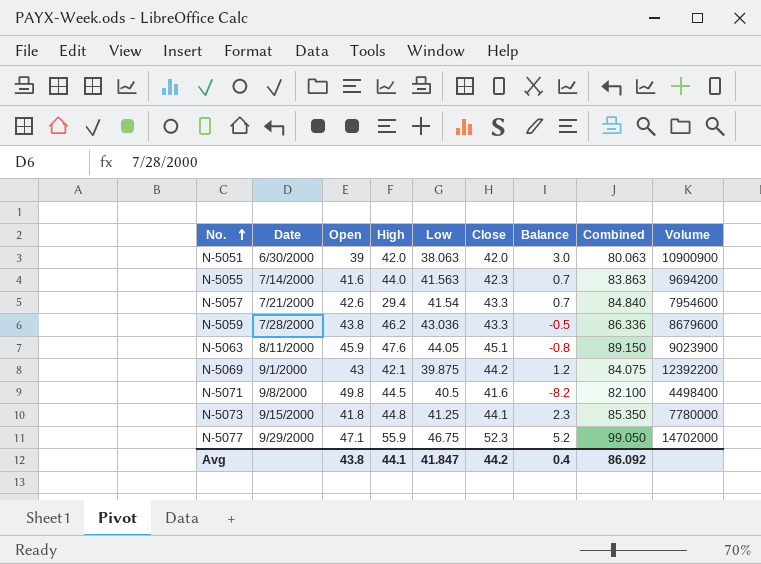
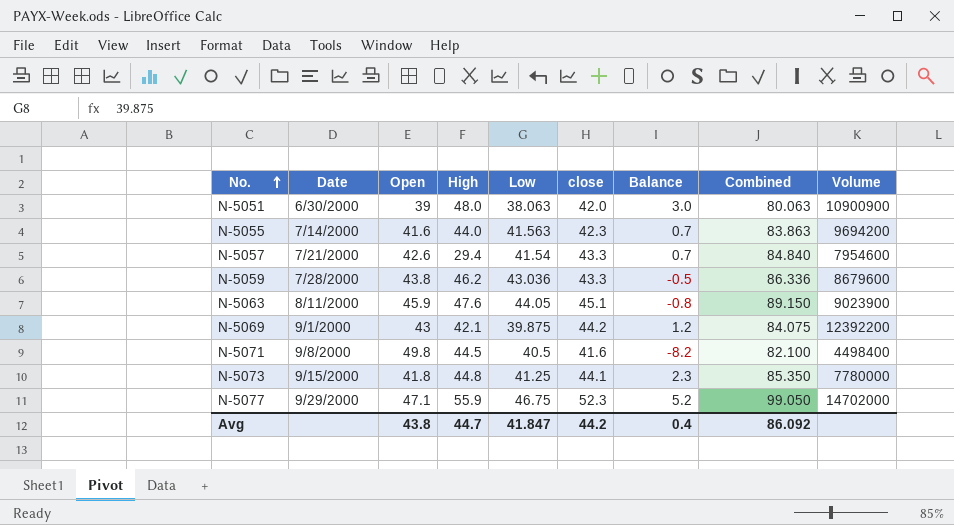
column name: Close -> close
N-5051 | High: 42.0 -> 48.0
Avg | High: 44.1 -> 44.7

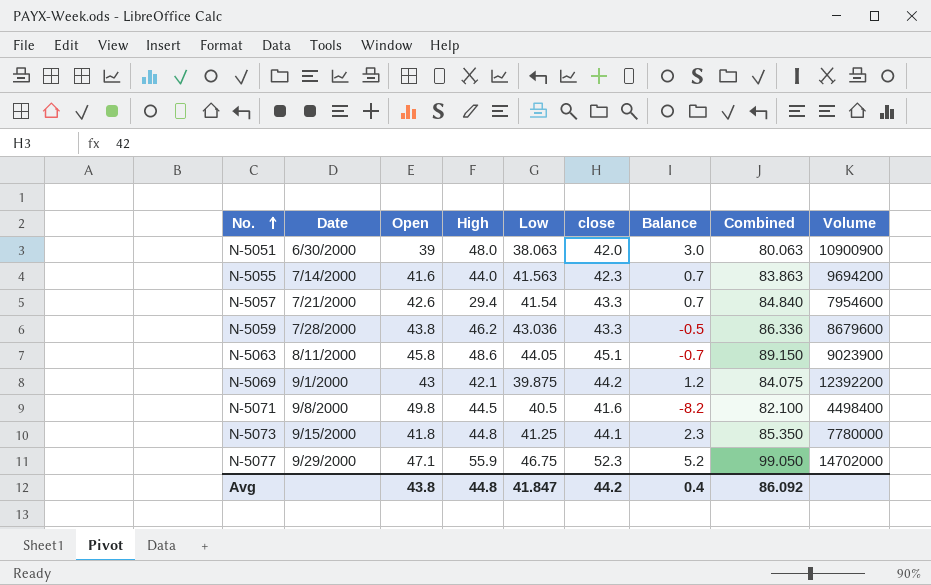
N-5063 | Open: 45.9 -> 45.8
N-5063 | High: 47.6 -> 48.6
N-5063 | Balance: -0.8 -> -0.7
Avg | High: 44.7 -> 44.8

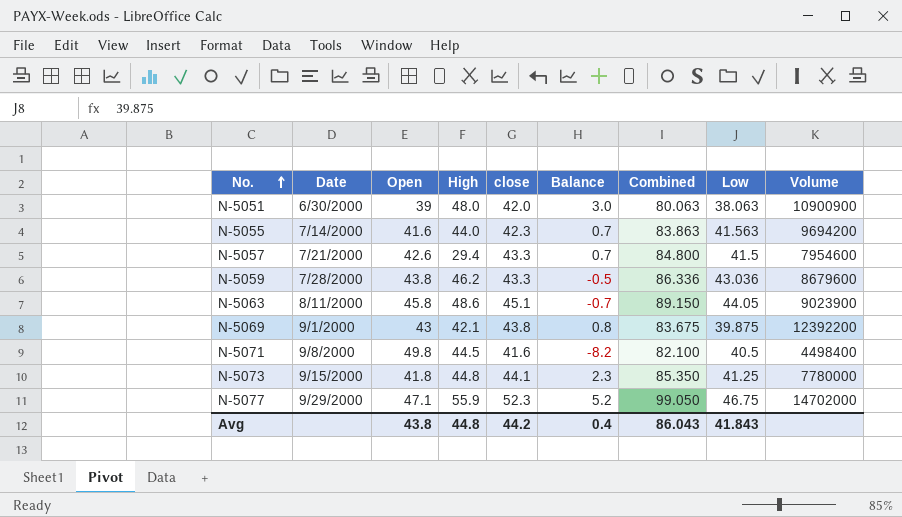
column Low | position: 5 -> 8
N-5057 | Combined: 84.840 -> 84.800
N-5057 | Low: 41.54 -> 41.5
N-5069 | close: 44.2 -> 43.8
N-5069 | Balance: 1.2 -> 0.8
N-5069 | Combined: 84.075 -> 83.675
Avg | Combined: 86.092 -> 86.043
Avg | Low: 41.847 -> 41.843

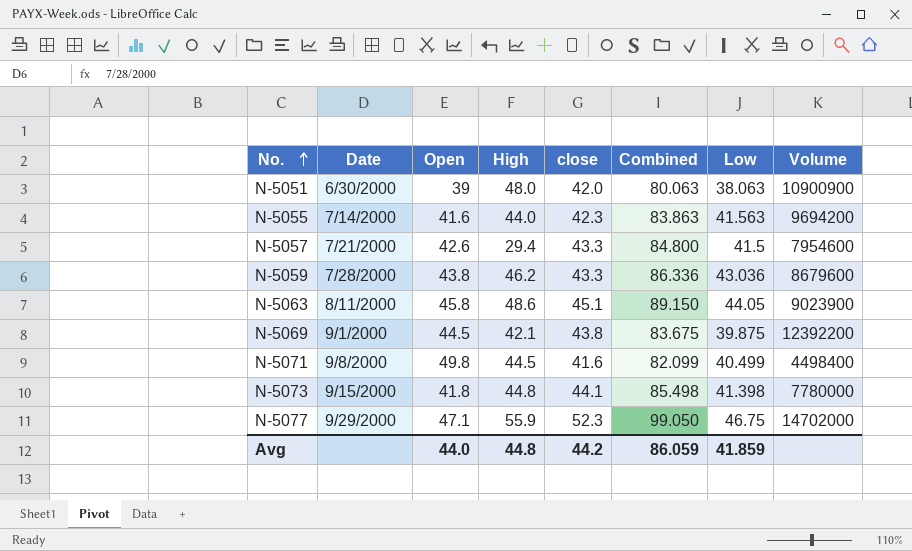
column Balance | formula: [close] - [Open] -> none
N-5069 | Open: 43 -> 44.5
N-5071 | Combined: 82.100 -> 82.099
N-5071 | Low: 40.5 -> 40.499
N-5073 | Combined: 85.350 -> 85.498
N-5073 | Low: 41.25 -> 41.398
Avg | Open: 43.8 -> 44.0
Avg | Combined: 86.043 -> 86.059
Avg | Low: 41.843 -> 41.859

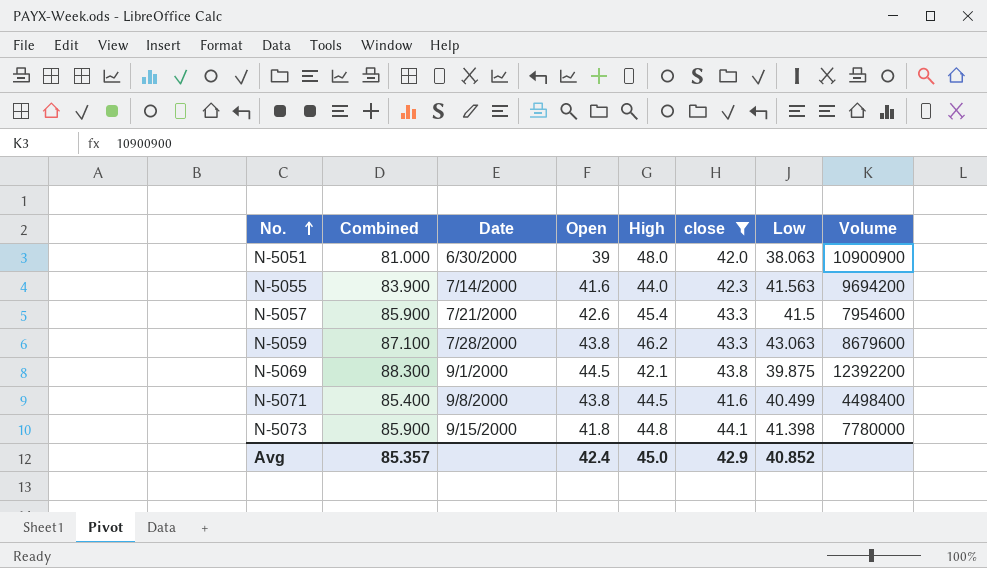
filter: none -> close <= 44.1
column Combined | formula: [close] + [Low] -> [Open] + [close]
column Combined | position: 6 -> 2
N-5057 | High: 29.4 -> 45.4
N-5059 | Low: 43.036 -> 43.063
N-5071 | Open: 49.8 -> 43.8
Avg | Combined: 86.059 -> 85.357
Avg | Open: 44.0 -> 42.4
Avg | High: 44.8 -> 45.0
Avg | close: 44.2 -> 42.9
Avg | Low: 41.859 -> 40.852

